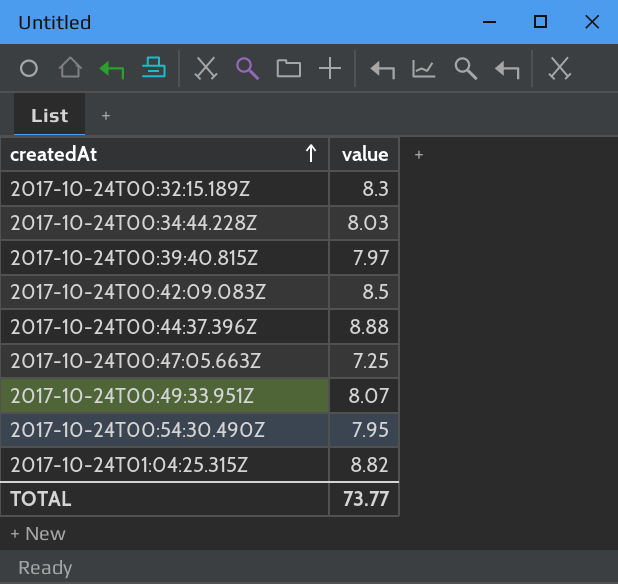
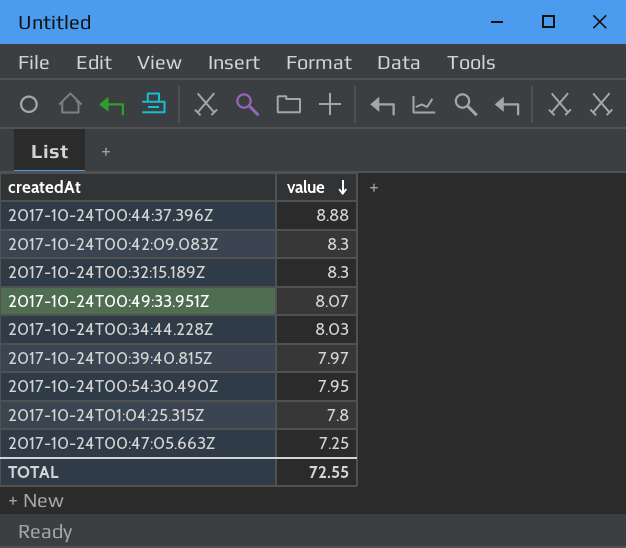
row order: createdAt ascending -> value descending
2017-10-24T00:42:09.083Z | value: 8.5 -> 8.3
2017-10-24T01:04:25.315Z | value: 8.82 -> 7.8
TOTAL | value: 73.77 -> 72.55

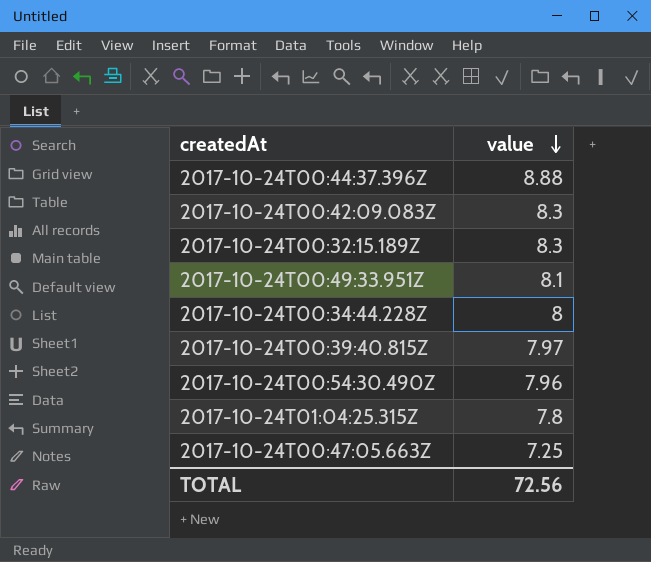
2017-10-24T00:49:33.951Z | value: 8.07 -> 8.1
2017-10-24T00:34:44.228Z | value: 8.03 -> 8
2017-10-24T00:54:30.490Z | value: 7.95 -> 7.96
TOTAL | value: 72.55 -> 72.56

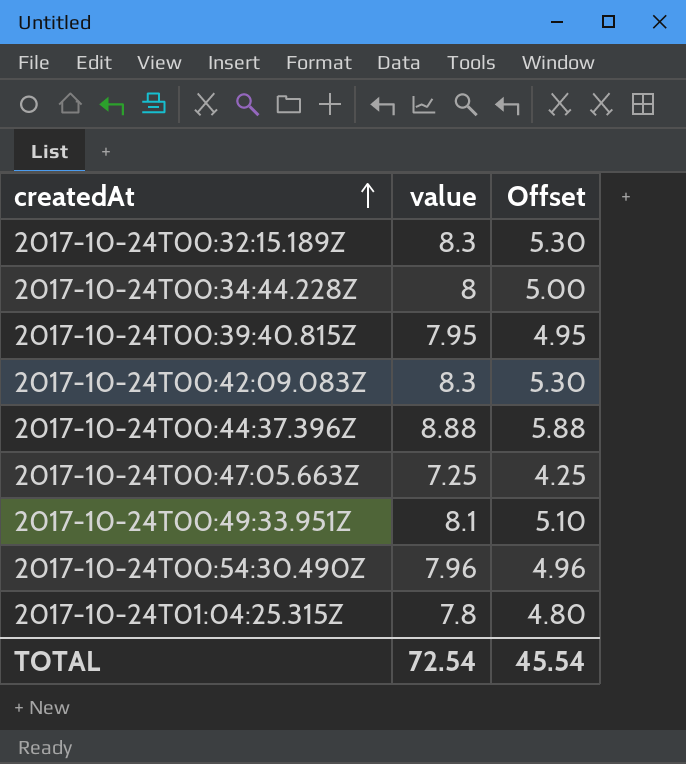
row order: value descending -> createdAt ascending
column Offset | formula: none -> [value] - 3
2017-10-24T00:39:40.815Z | value: 7.97 -> 7.95
TOTAL | value: 72.56 -> 72.54

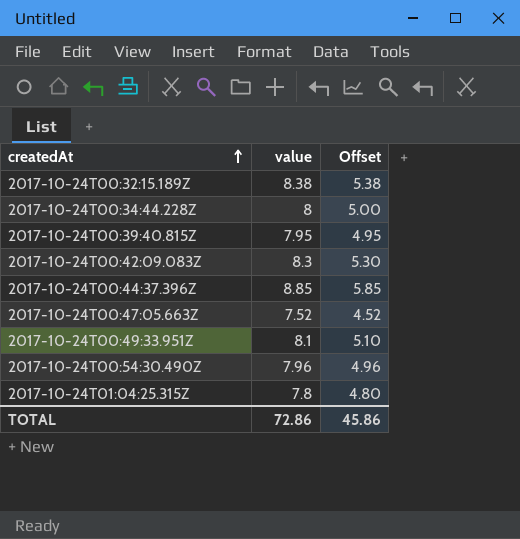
2017-10-24T00:32:15.189Z | value: 8.3 -> 8.38
2017-10-24T00:32:15.189Z | Offset: 5.30 -> 5.38
2017-10-24T00:44:37.396Z | value: 8.88 -> 8.85
2017-10-24T00:44:37.396Z | Offset: 5.88 -> 5.85
2017-10-24T00:47:05.663Z | value: 7.25 -> 7.52
2017-10-24T00:47:05.663Z | Offset: 4.25 -> 4.52
TOTAL | value: 72.54 -> 72.86
TOTAL | Offset: 45.54 -> 45.86

